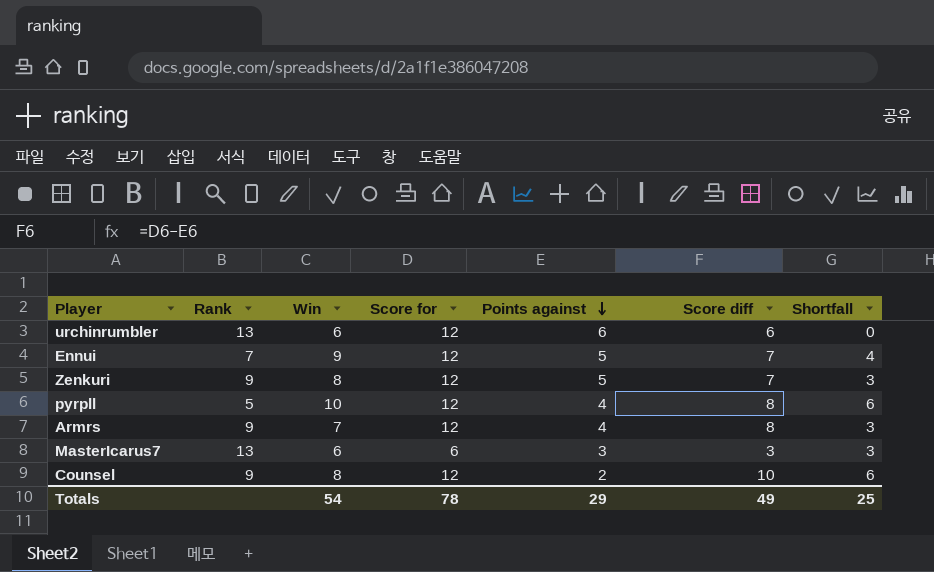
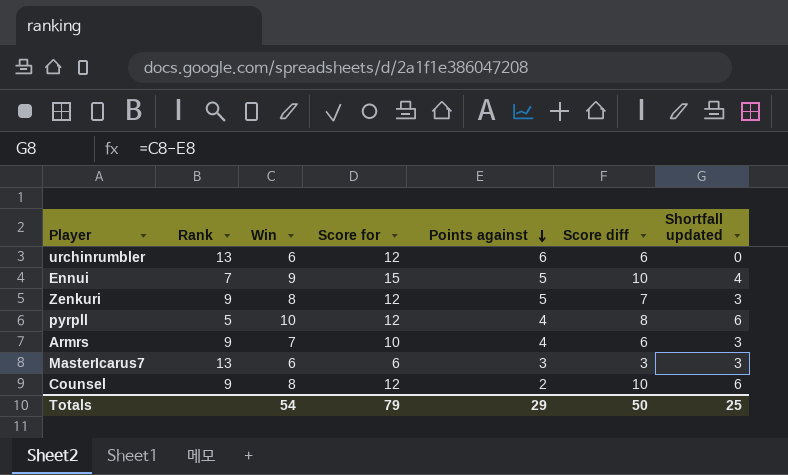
column name: Shortfall -> Shortfall updated
Ennui | Score for: 12 -> 15
Ennui | Score diff: 7 -> 10
Armrs | Score for: 12 -> 10
Armrs | Score diff: 8 -> 6
Totals | Score for: 78 -> 79
Totals | Score diff: 49 -> 50

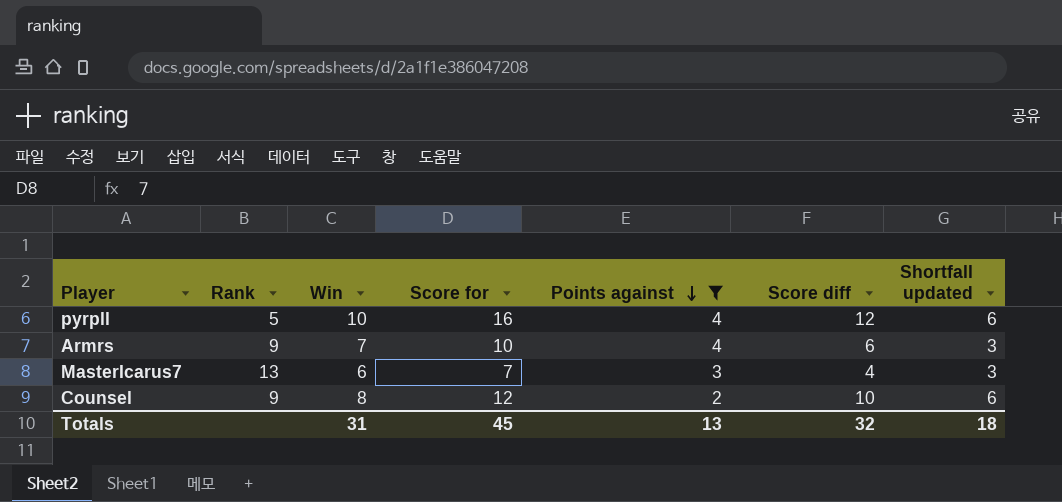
filter: none -> Points against <= 4
pyrpll | Score for: 12 -> 16
pyrpll | Score diff: 8 -> 12
MasterIcarus7 | Score for: 6 -> 7
MasterIcarus7 | Score diff: 3 -> 4
Totals | Win: 54 -> 31
Totals | Score for: 79 -> 45
Totals | Points against: 29 -> 13
Totals | Score diff: 50 -> 32
Totals | Shortfall updated: 25 -> 18

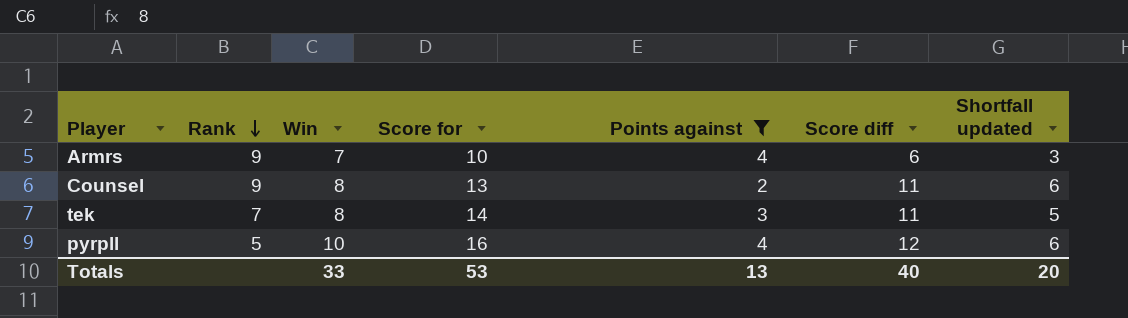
row order: Points against descending -> Rank descending
row MasterIcarus7: 13 | 6 | 7 | 3 | 4 | 3 -> none
Counsel | Score for: 12 -> 13
Counsel | Score diff: 10 -> 11
row tek: none -> 7 | 8 | 14 | 3 | 11 | 5
Totals | Win: 31 -> 33
Totals | Score for: 45 -> 53
Totals | Score diff: 32 -> 40
Totals | Shortfall updated: 18 -> 20

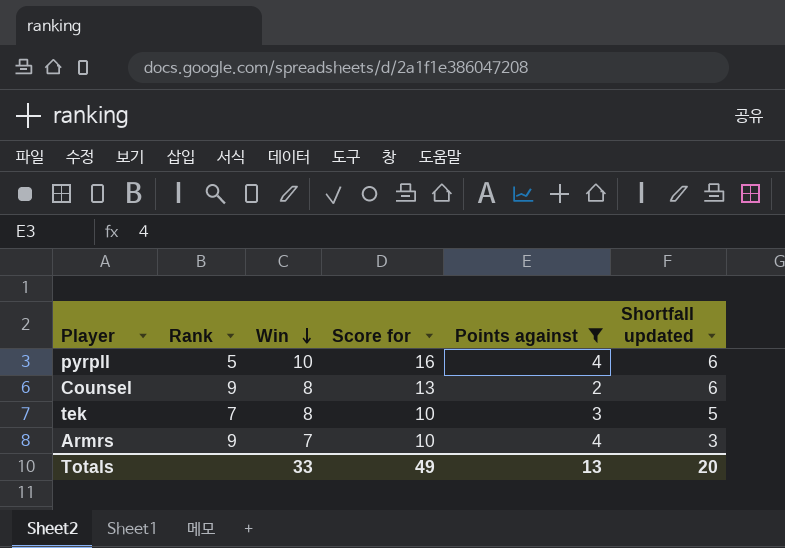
row order: Rank descending -> Win descending
column Score diff | formula: [Score for] - [Points against] -> none
tek | Score for: 14 -> 10
Totals | Score for: 53 -> 49

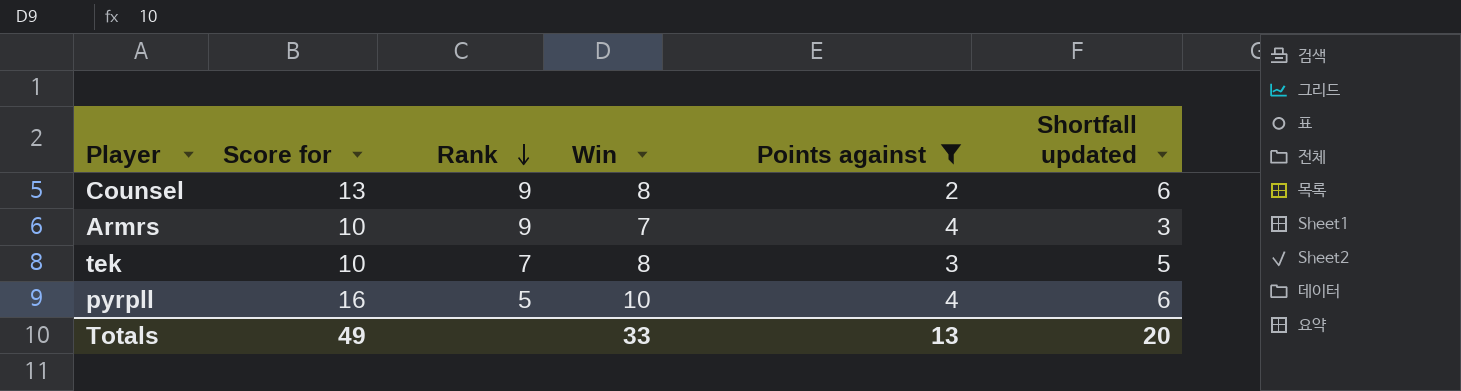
row order: Win descending -> Rank descending
column Score for | position: 4 -> 2

